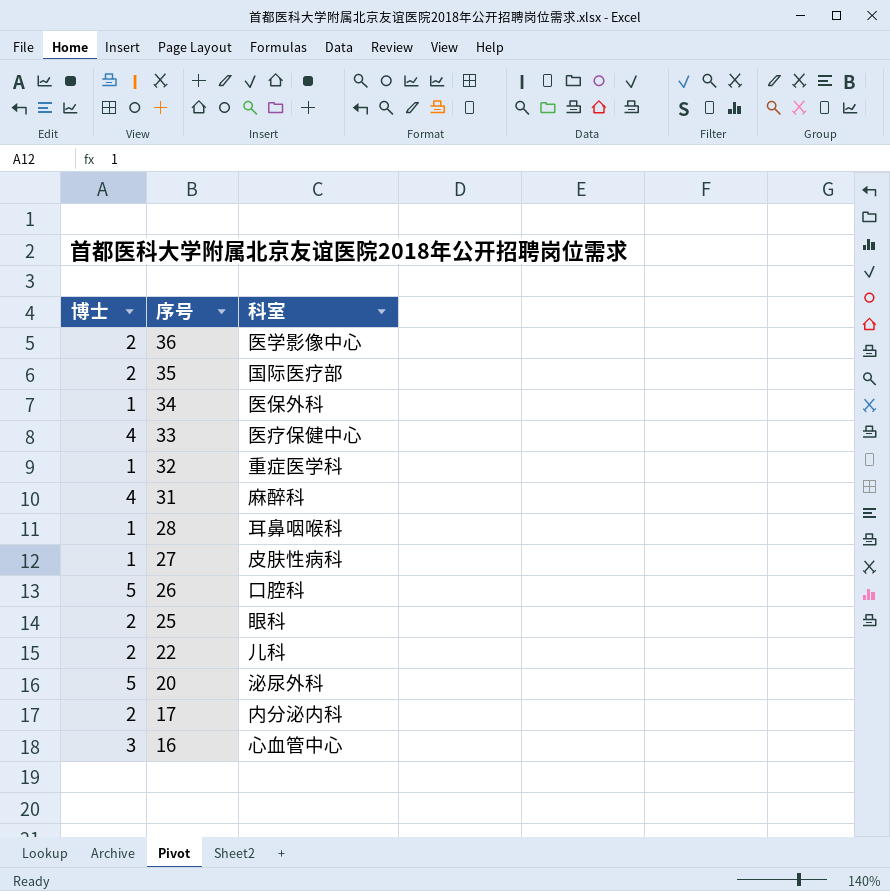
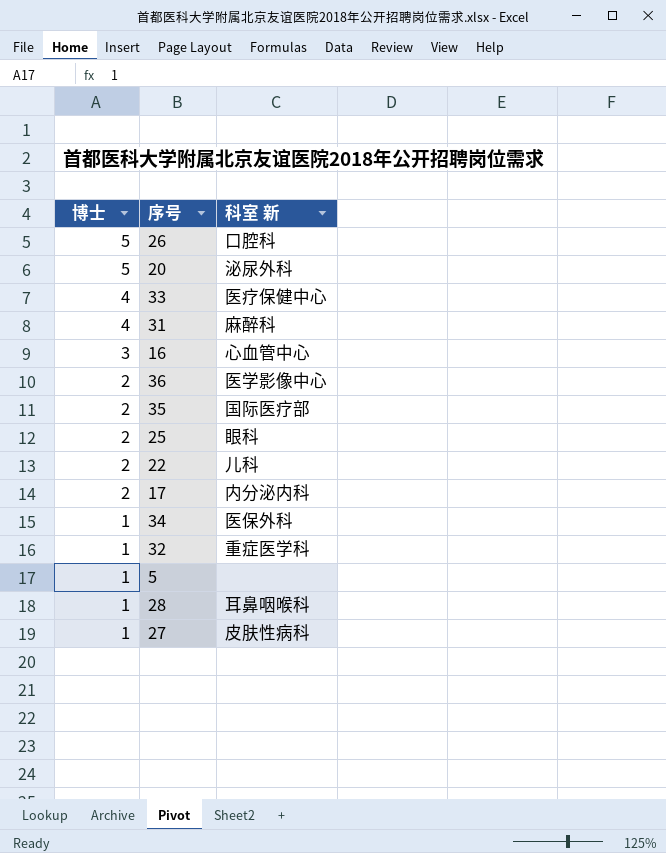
row order: 序号 descending -> 博士 descending
column name: 科室 -> 科室 新
row 5: none -> 1 | none

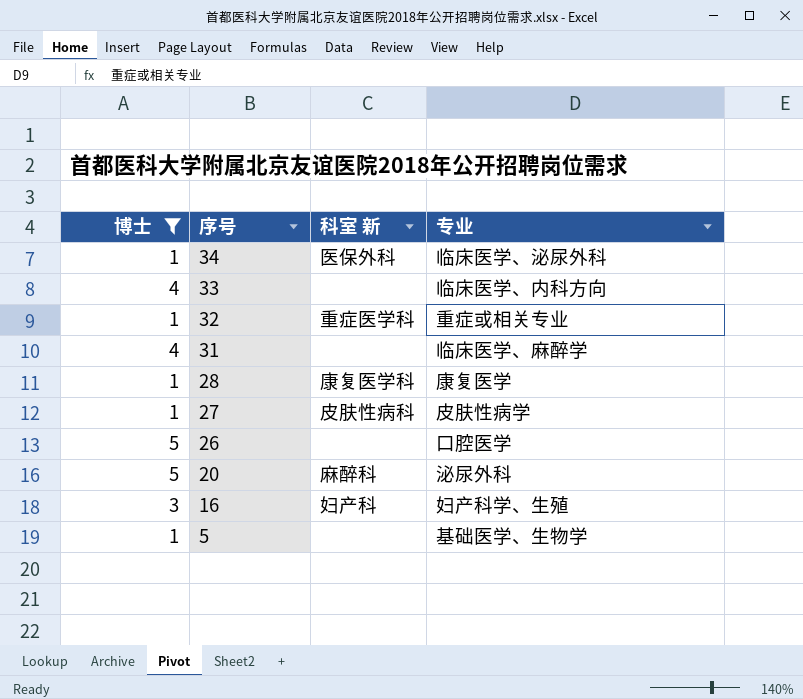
filter: none -> 博士 != 2
row order: 博士 descending -> 序号 descending
column 专业 | position: none -> 4
33 | 科室 新: 医疗保健中心 -> none
31 | 科室 新: 麻醉科 -> none
28 | 科室 新: 耳鼻咽喉科 -> 康复医学科
26 | 科室 新: 口腔科 -> none
20 | 科室 新: 泌尿外科 -> 麻醉科
16 | 科室 新: 心血管中心 -> 妇产科

